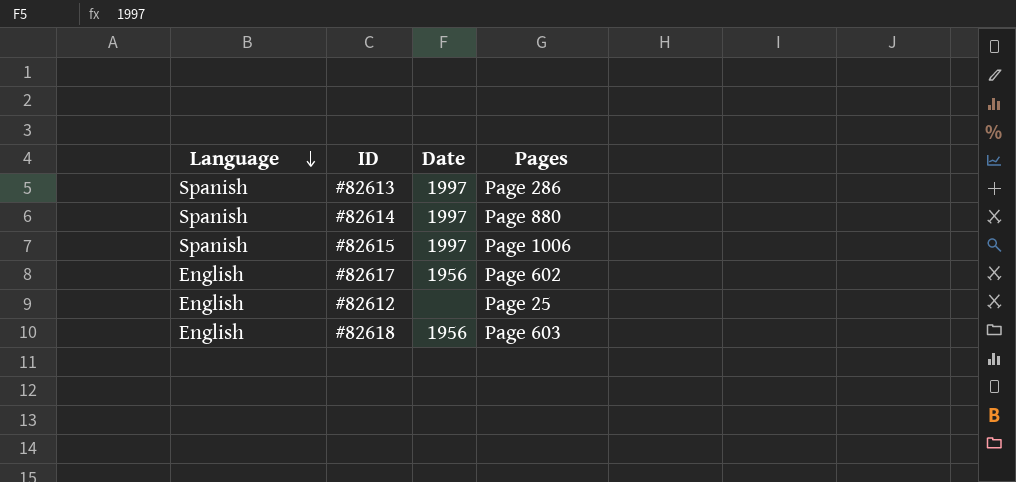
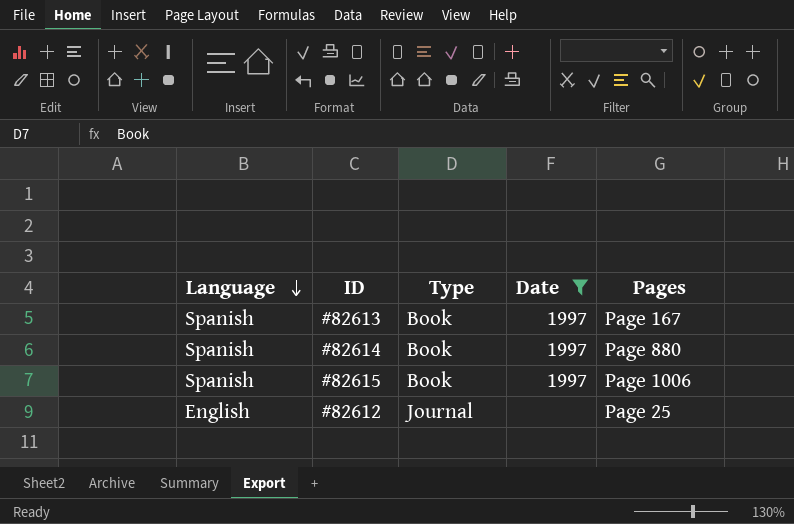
filter: none -> Date != 1956
column Type | position: none -> 3
#82613 | Pages: Page 286 -> Page 167

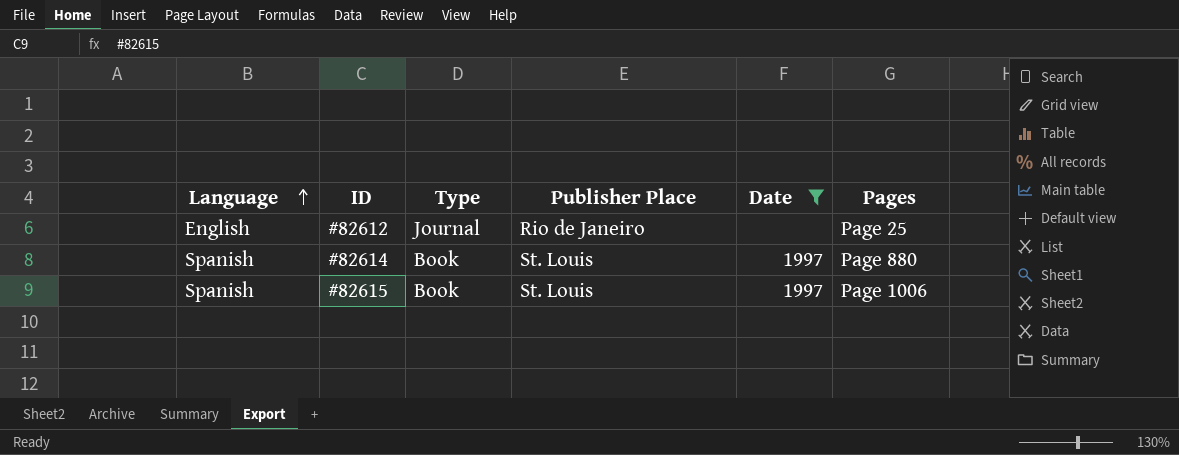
row order: Language descending -> Language ascending
column Publisher Place | position: none -> 4
row #82613: Spanish | Book | 1997 | Page 167 -> none

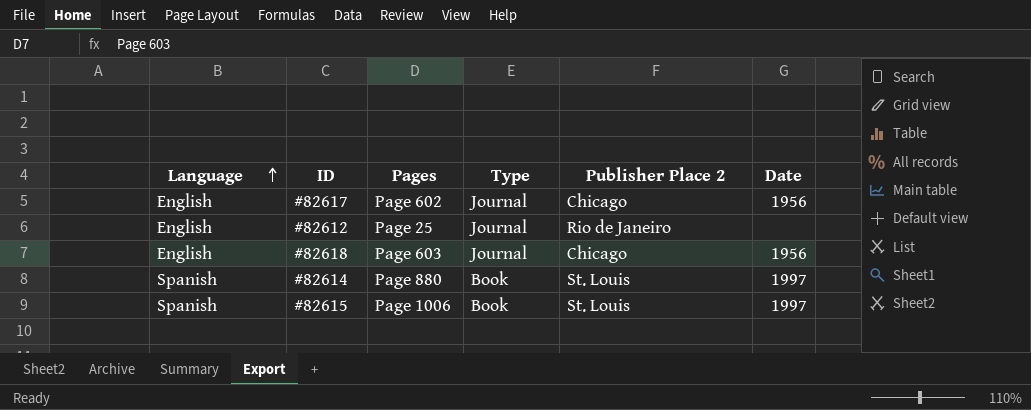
filter: Date != 1956 -> none
column Pages | position: 6 -> 3
column name: Publisher Place -> Publisher Place 2

